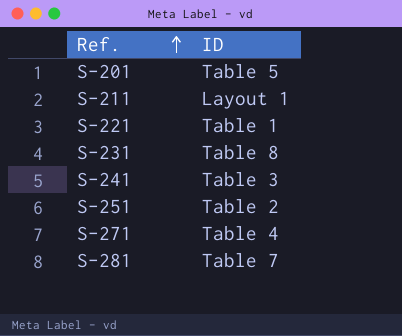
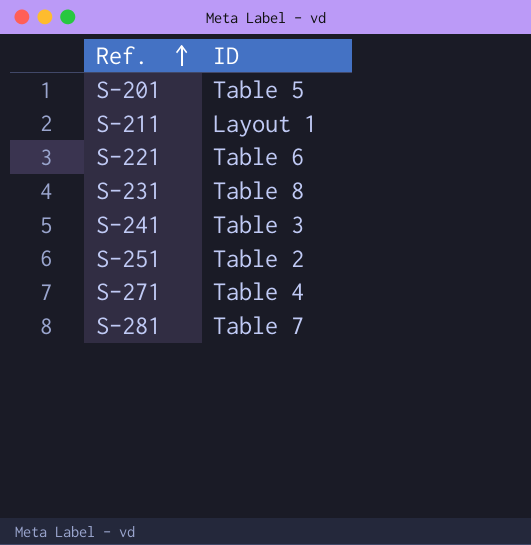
S-221 | ID: Table 1 -> Table 6

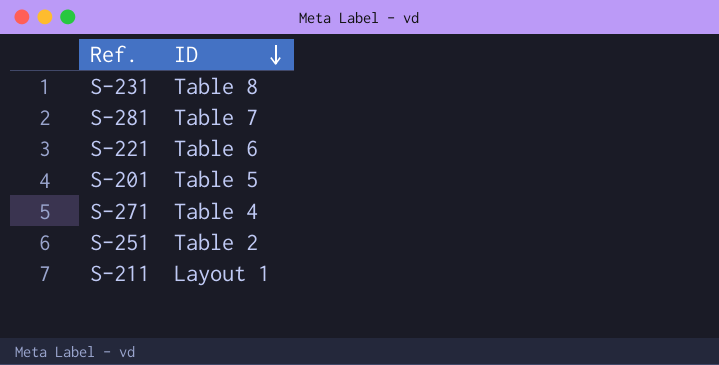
row order: Ref. ascending -> ID descending
row S-241: Table 3 -> none

